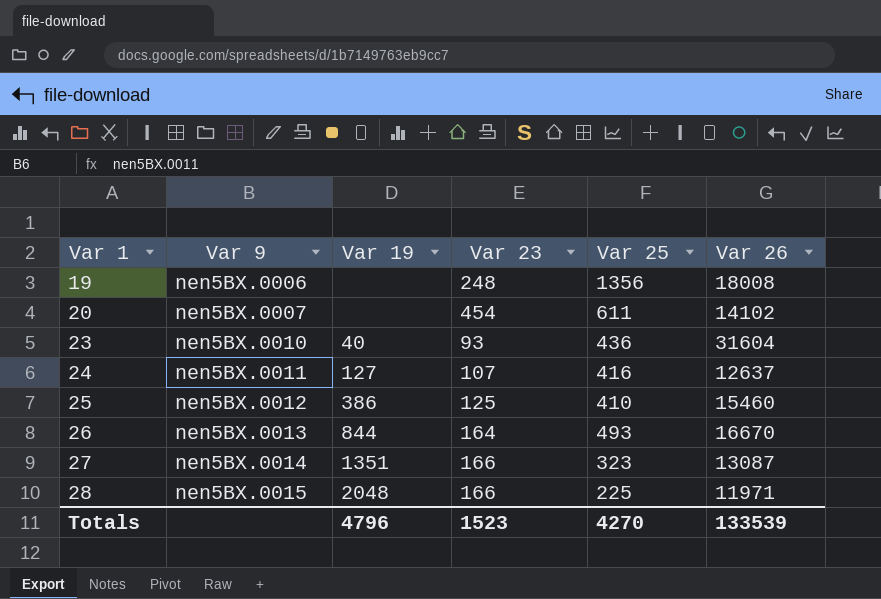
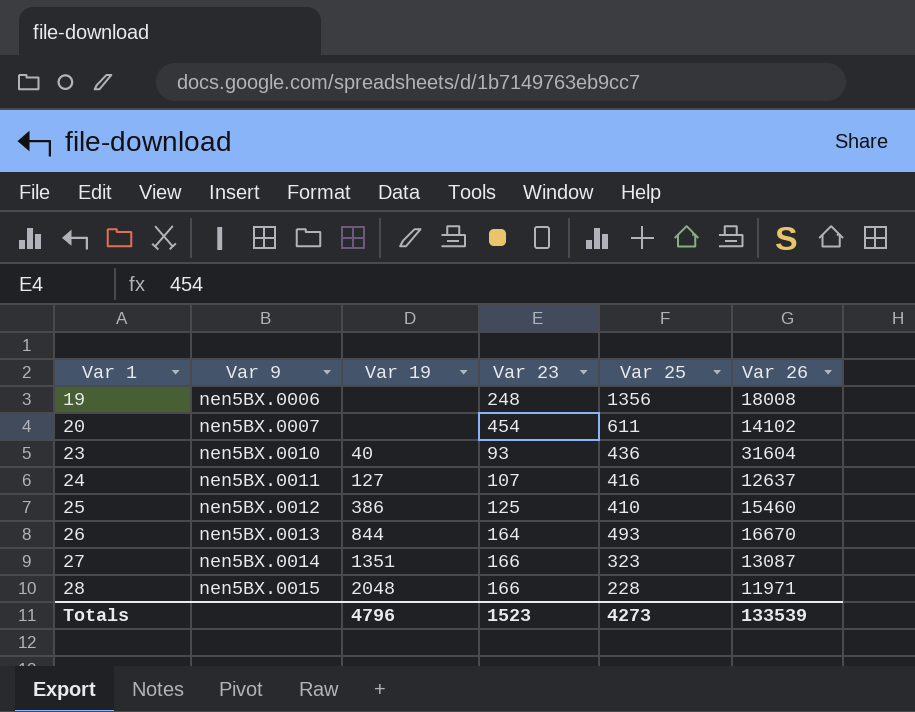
28 | Var 25: 225 -> 228
Totals | Var 25: 4270 -> 4273

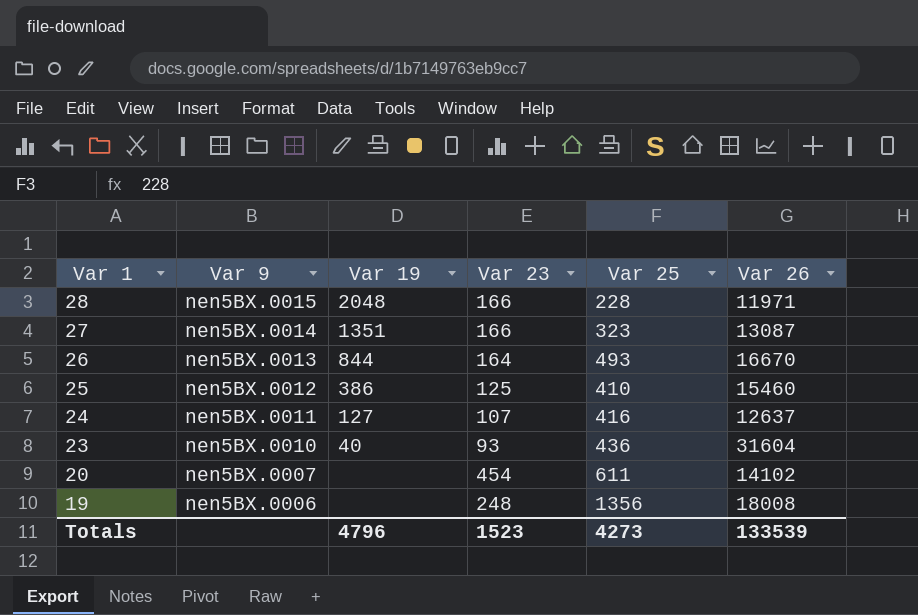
row order: Var 1 ascending -> Var 1 descending

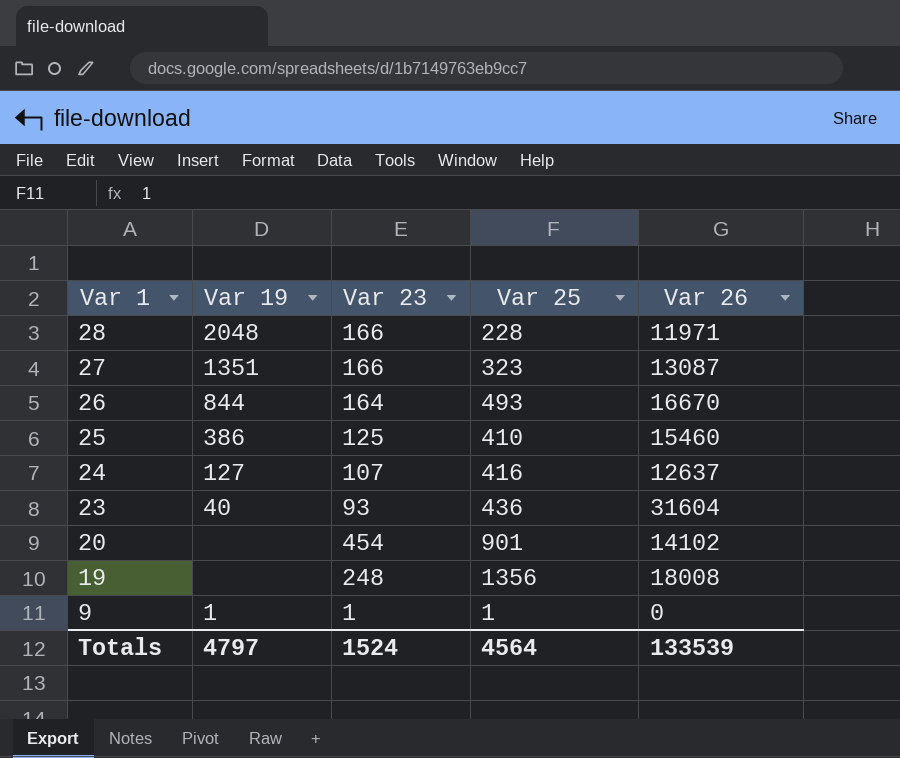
column Var 9 | position: 2 -> none
20 | Var 25: 611 -> 901
row 9: none -> 1 | 1 | 1 | 0
Totals | Var 19: 4796 -> 4797
Totals | Var 23: 1523 -> 1524
Totals | Var 25: 4273 -> 4564

